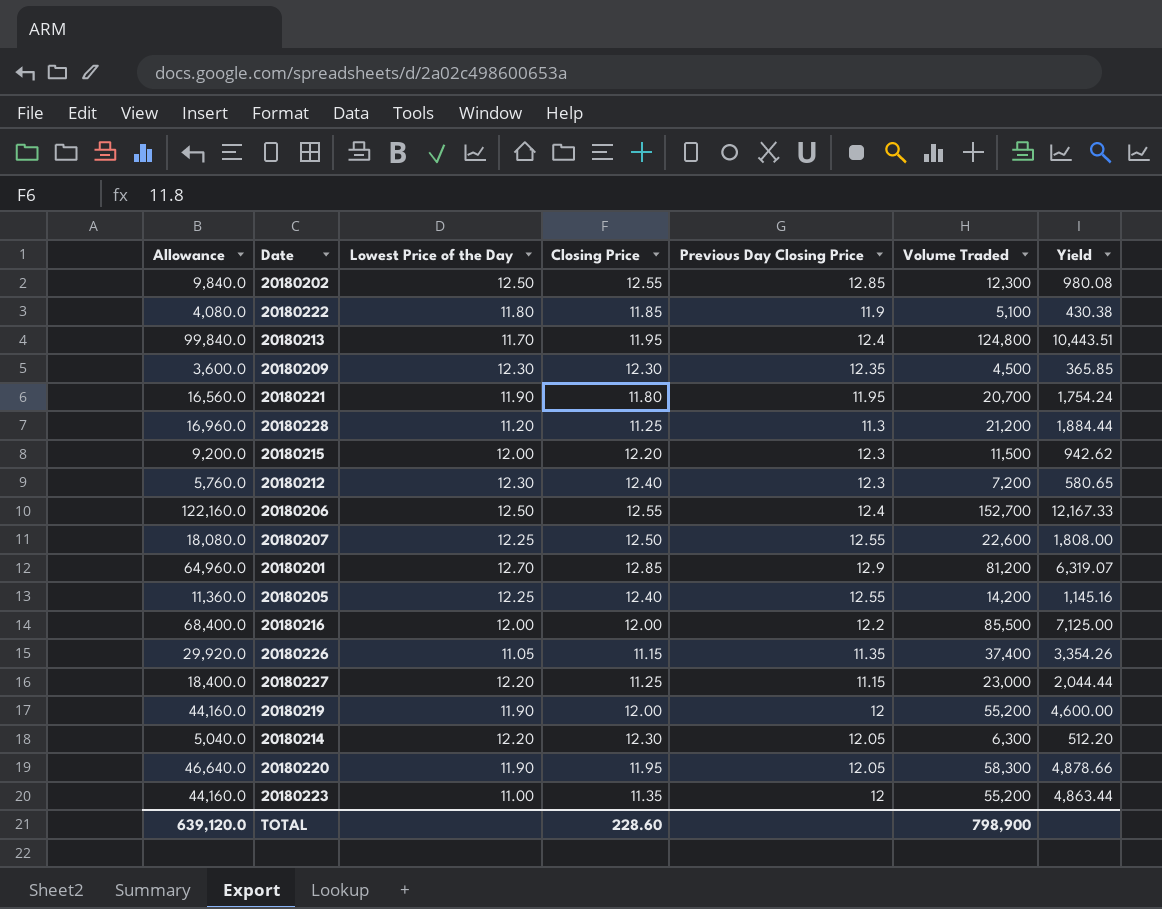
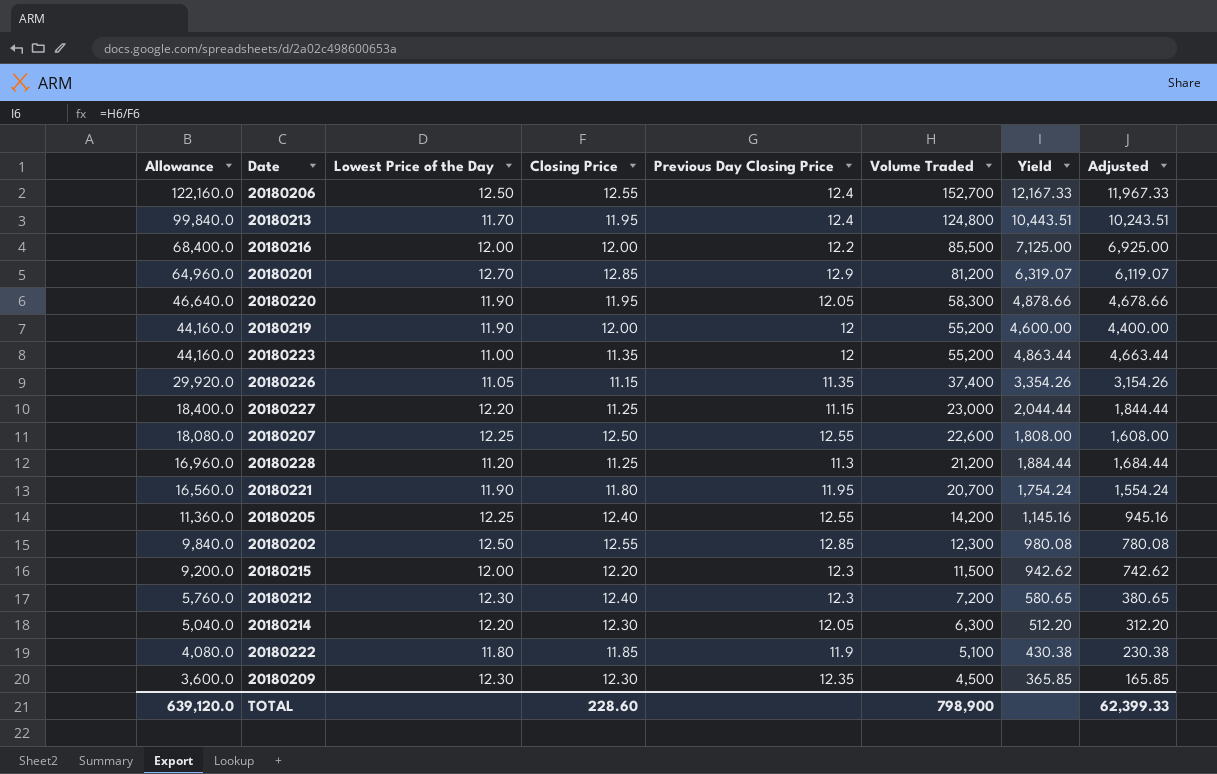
row order: none -> Allowance descending
column Adjusted | formula: none -> [Yield] - 200

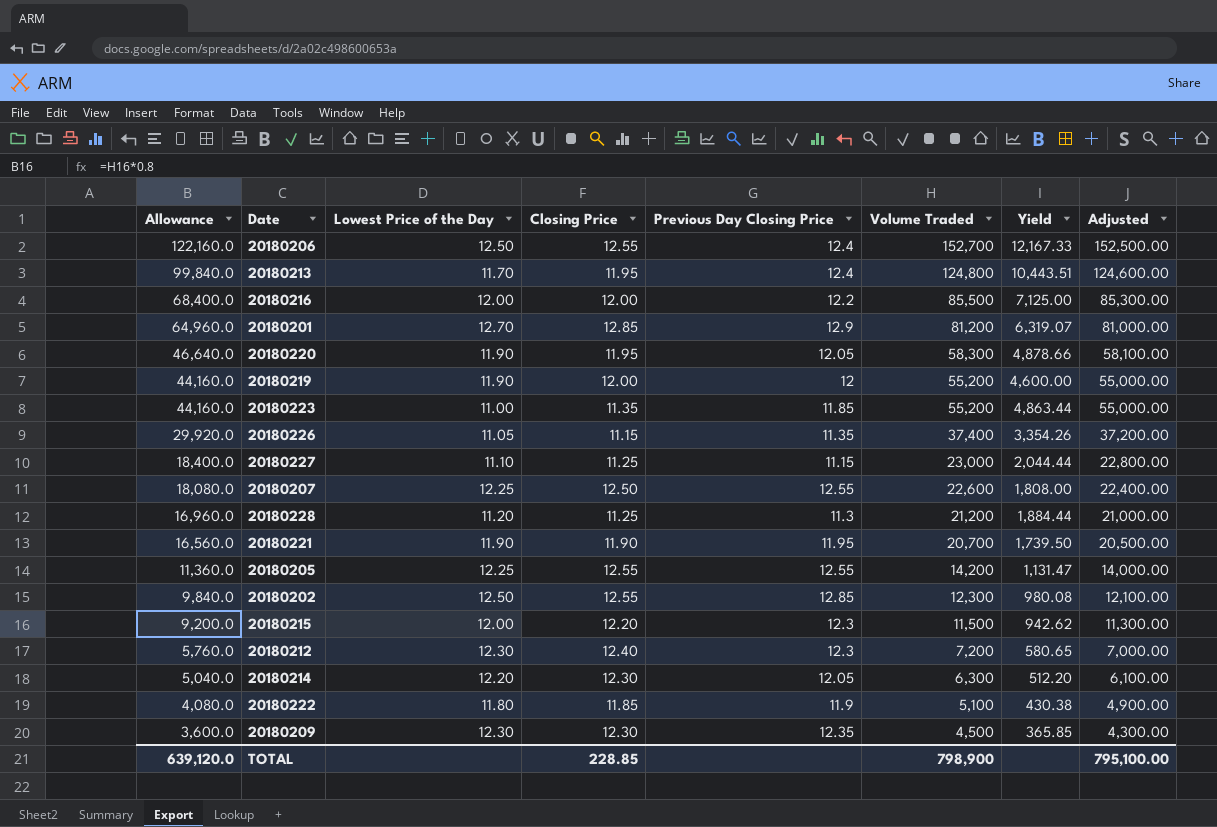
column Adjusted | formula: [Yield] - 200 -> [Volume Traded] - 200
20180223 | Previous Day Closing Price: 12 -> 11.85
20180227 | Lowest Price of the Day: 12.20 -> 11.10
20180221 | Closing Price: 11.80 -> 11.90
20180221 | Yield: 1,754.24 -> 1,739.50
20180205 | Closing Price: 12.40 -> 12.55
20180205 | Yield: 1,145.16 -> 1,131.47
TOTAL | Closing Price: 228.60 -> 228.85
TOTAL | Adjusted: 62,399.33 -> 795,100.00

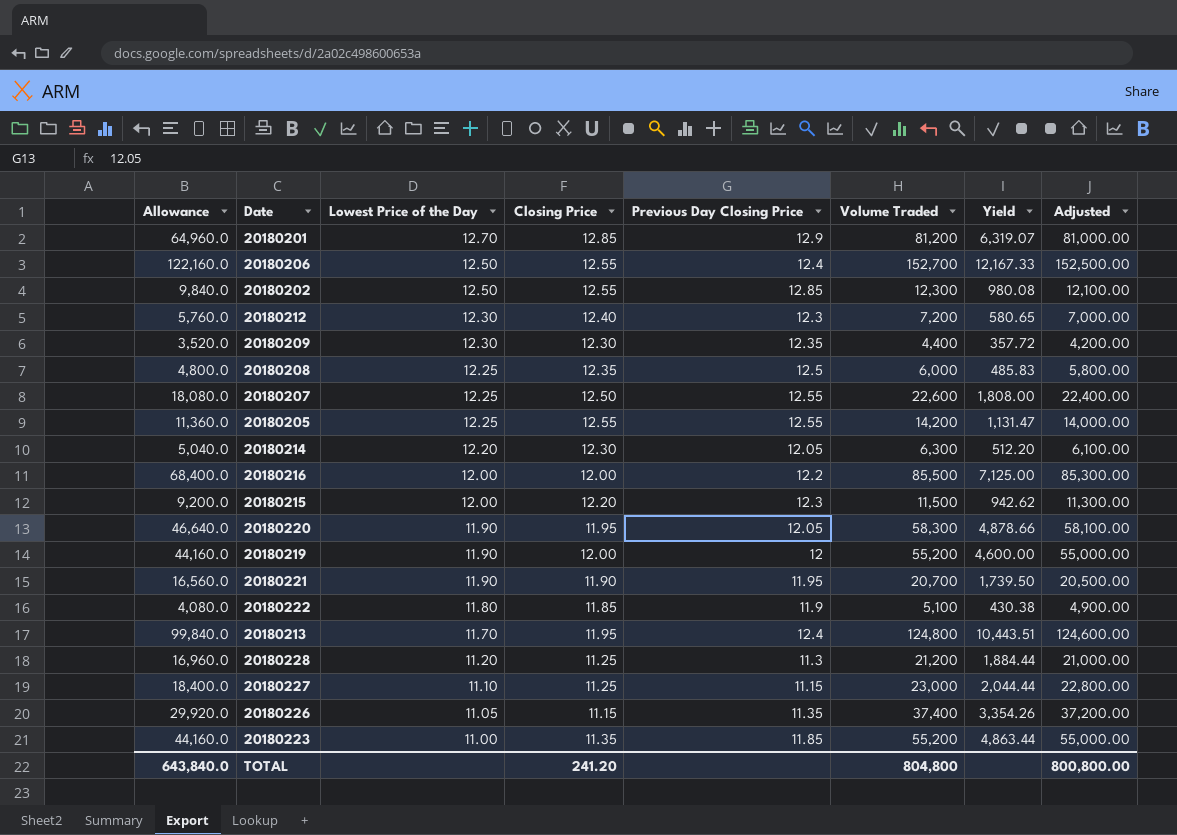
row order: Allowance descending -> Lowest Price of the Day descending
20180209 | Allowance: 3,600.0 -> 3,520.0
20180209 | Volume Traded: 4,500 -> 4,400
20180209 | Yield: 365.85 -> 357.72
20180209 | Adjusted: 4,300.00 -> 4,200.00
row 20180208: none -> 4,800.0 | 12.25 | 12.35 | 12.5 | 6,000 | 485.83 | 5,800.00
TOTAL | Allowance: 639,120.0 -> 643,840.0
TOTAL | Closing Price: 228.85 -> 241.20
TOTAL | Volume Traded: 798,900 -> 804,800
TOTAL | Adjusted: 795,100.00 -> 800,800.00

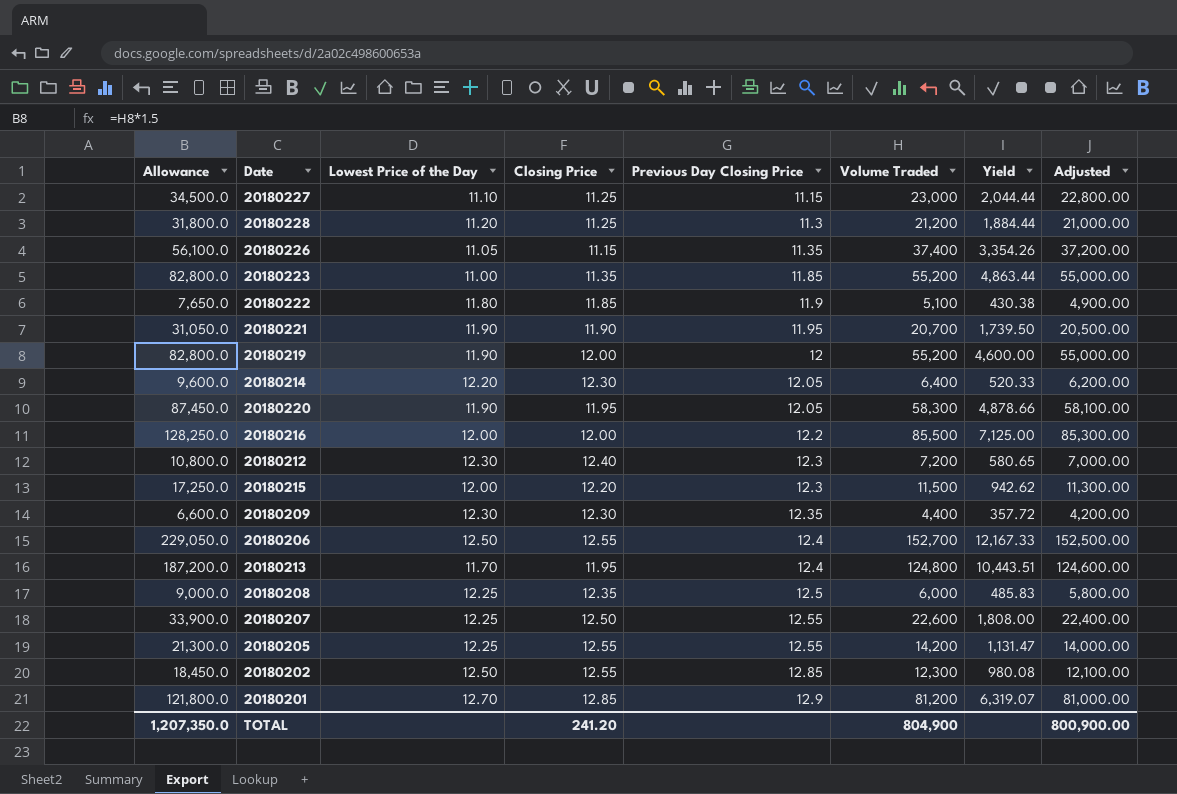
row order: Lowest Price of the Day descending -> Previous Day Closing Price ascending
column Allowance | formula: [Volume Traded] * 0.8 -> [Volume Traded] * 1.5
20180214 | Volume Traded: 6,300 -> 6,400
20180214 | Yield: 512.20 -> 520.33
20180214 | Adjusted: 6,100.00 -> 6,200.00
TOTAL | Allowance: 643,840.0 -> 1,207,350.0
TOTAL | Volume Traded: 804,800 -> 804,900
TOTAL | Adjusted: 800,800.00 -> 800,900.00

